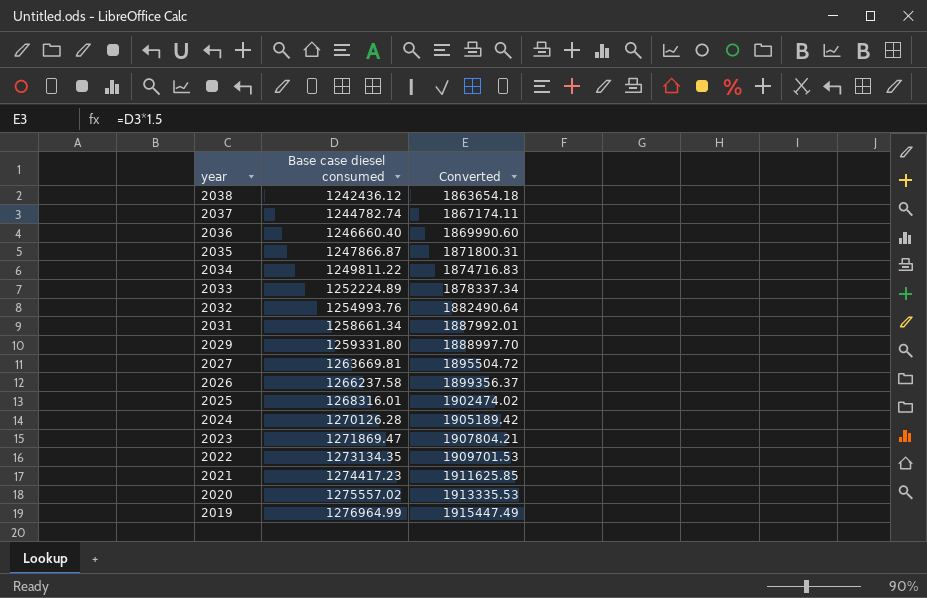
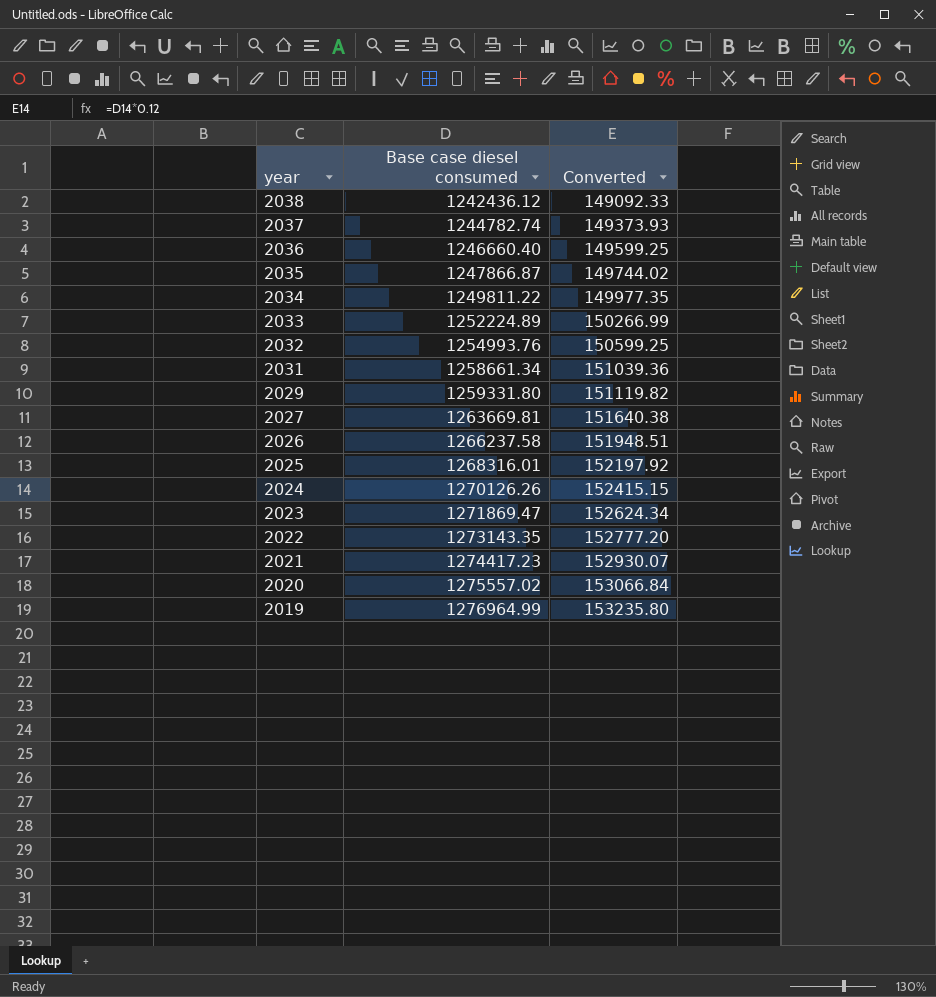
column Converted | formula: [Base case diesel consumed] * 1.5 -> [Base case diesel consumed] * 0.12
2024 | Base case diesel consumed: 1270126.28 -> 1270126.26
2022 | Base case diesel consumed: 1273134.35 -> 1273143.35

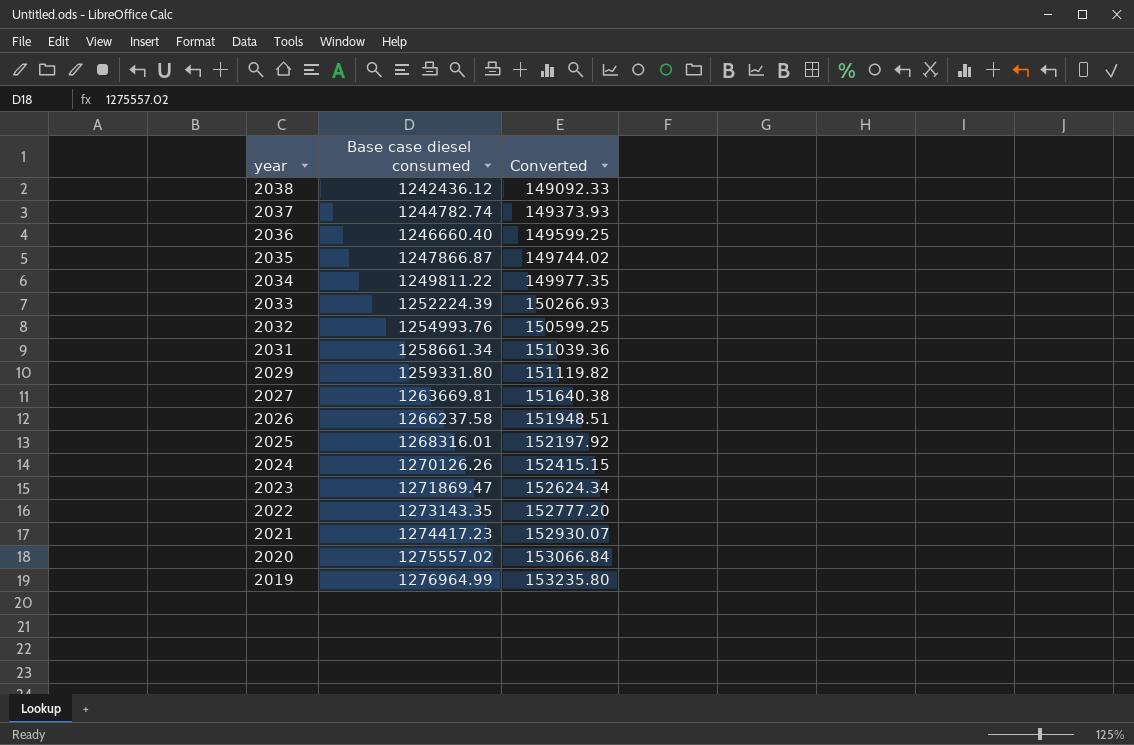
2033 | Base case diesel consumed: 1252224.89 -> 1252224.39
2033 | Converted: 150266.99 -> 150266.93

